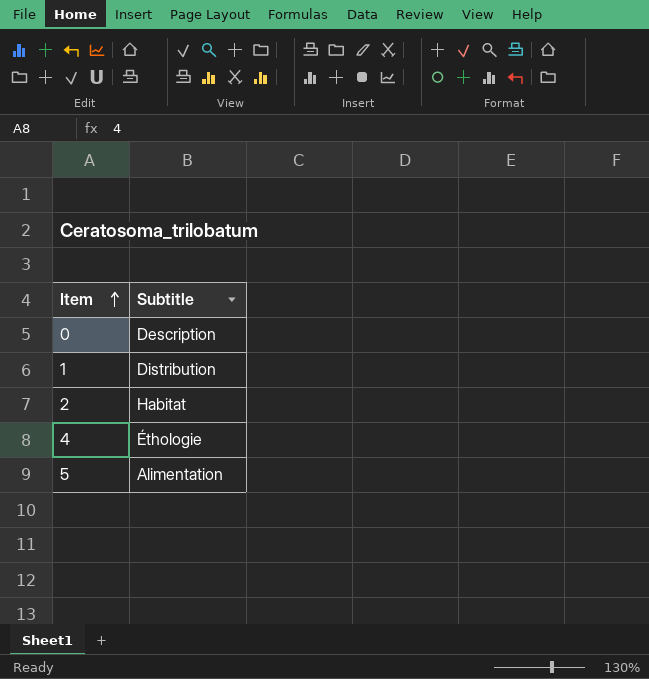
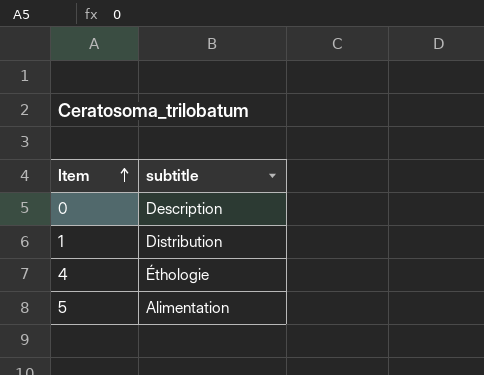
column name: Subtitle -> subtitle
row 2: Habitat -> none

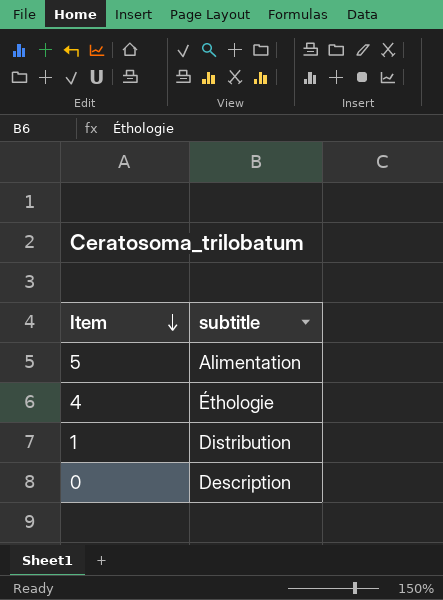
row order: Item ascending -> Item descending

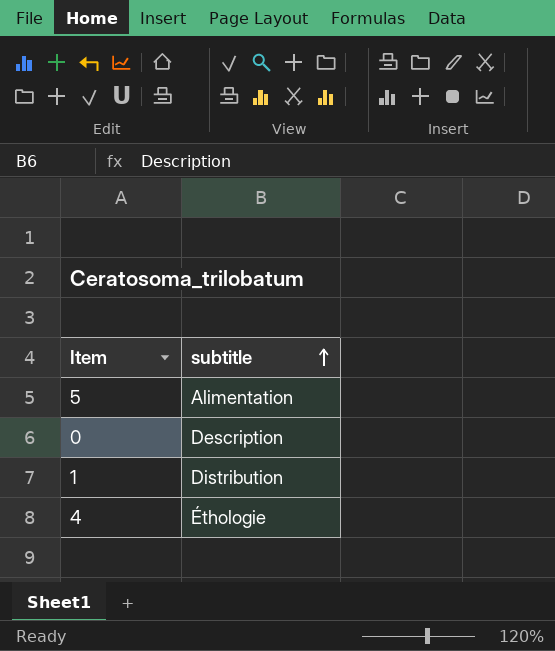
row order: Item descending -> subtitle ascending

